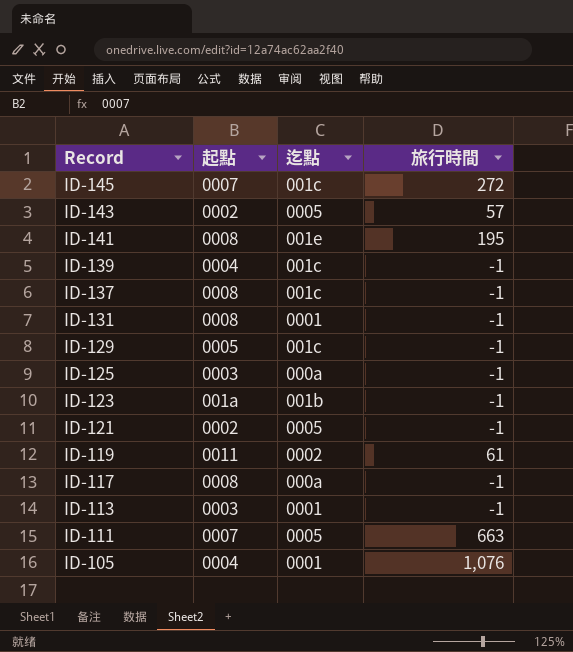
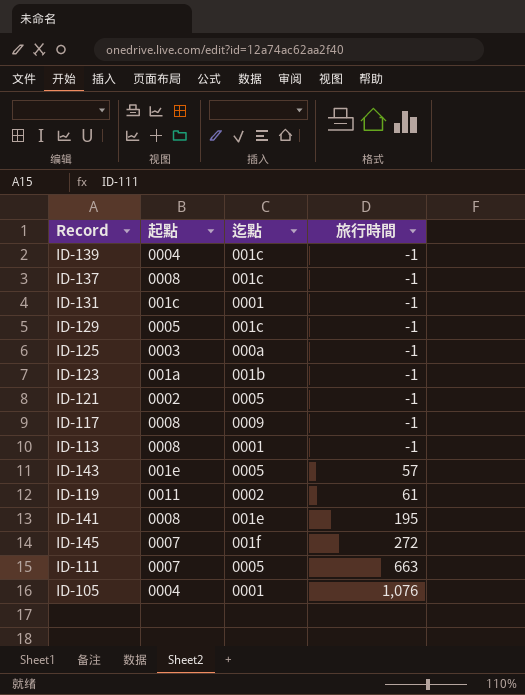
row order: Record descending -> 旅行時間 ascending
ID-131 | 起點: 0008 -> 001c
ID-117 | 迄點: 000a -> 0009
ID-113 | 起點: 0003 -> 0008
ID-143 | 起點: 0002 -> 001e
ID-145 | 迄點: 001c -> 001f

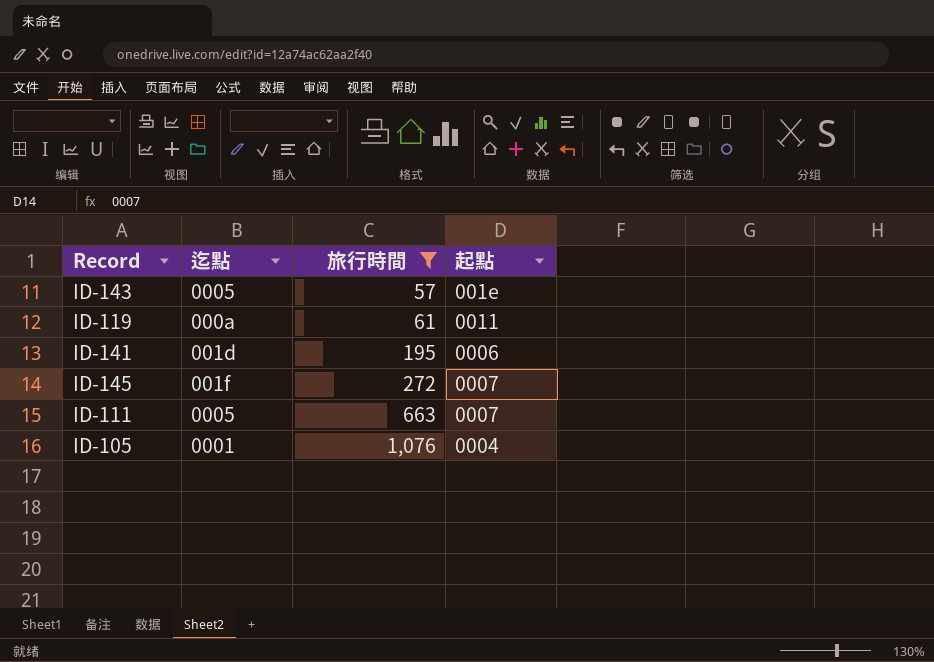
filter: none -> 旅行時間 != -1
column 起點 | position: 2 -> 4
ID-119 | 迄點: 0002 -> 000a
ID-141 | 迄點: 001e -> 001d
ID-141 | 起點: 0008 -> 0006

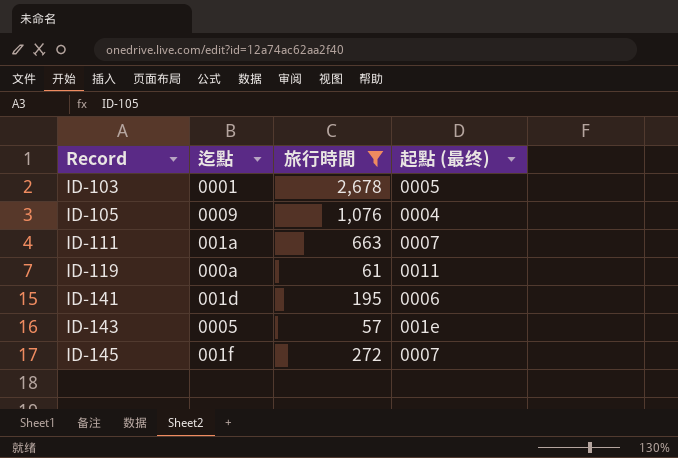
row order: 旅行時間 ascending -> Record ascending
column name: 起點 -> 起點 (最终)
row ID-103: none -> 0001 | 2,678 | 0005
ID-105 | 迄點: 0001 -> 0009
ID-111 | 迄點: 0005 -> 001a

